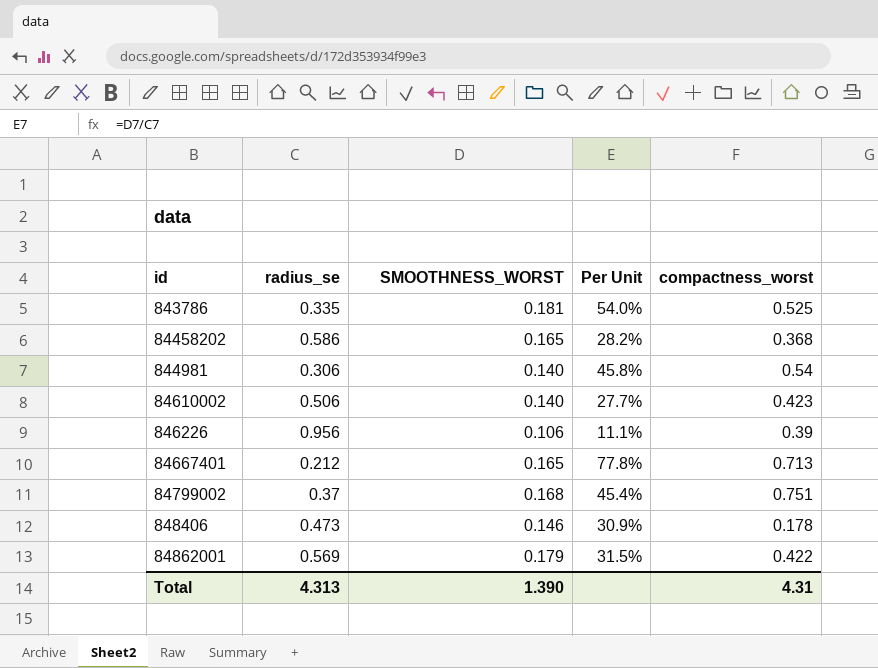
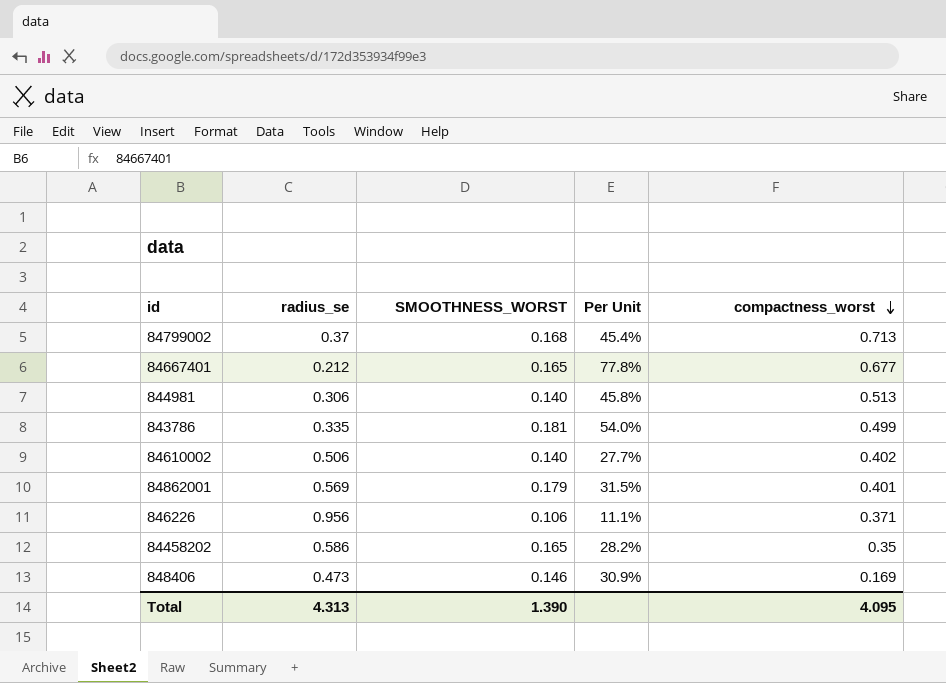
row order: none -> compactness_worst descending
84799002 | compactness_worst: 0.751 -> 0.713
84667401 | compactness_worst: 0.713 -> 0.677
844981 | compactness_worst: 0.54 -> 0.513
843786 | compactness_worst: 0.525 -> 0.499
84610002 | compactness_worst: 0.423 -> 0.402
84862001 | compactness_worst: 0.422 -> 0.401
846226 | compactness_worst: 0.39 -> 0.371
84458202 | compactness_worst: 0.368 -> 0.35
848406 | compactness_worst: 0.178 -> 0.169
Total | compactness_worst: 4.31 -> 4.095

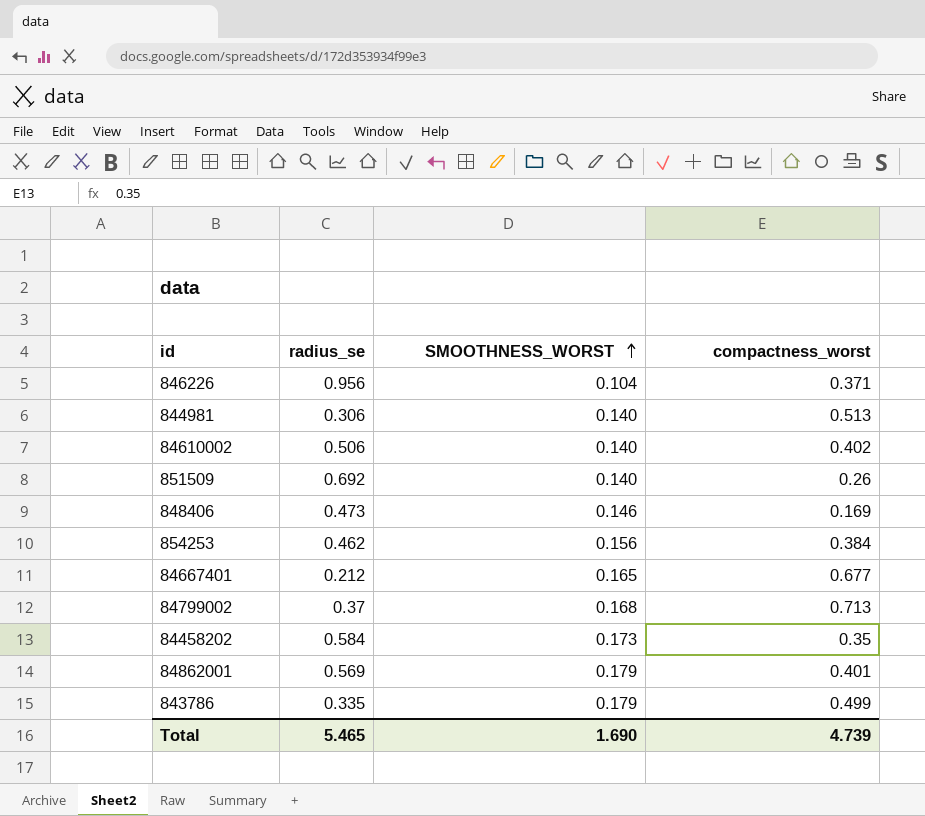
row order: compactness_worst descending -> SMOOTHNESS_WORST ascending
column Per Unit | formula: [SMOOTHNESS_WORST] / [radius_se] -> none
846226 | SMOOTHNESS_WORST: 0.106 -> 0.104
row 851509: none -> 0.692 | 0.140 | 0.26
row 854253: none -> 0.462 | 0.156 | 0.384
84458202 | radius_se: 0.586 -> 0.584
84458202 | SMOOTHNESS_WORST: 0.165 -> 0.173
843786 | SMOOTHNESS_WORST: 0.181 -> 0.179
Total | radius_se: 4.313 -> 5.465
Total | SMOOTHNESS_WORST: 1.390 -> 1.690
Total | compactness_worst: 4.095 -> 4.739

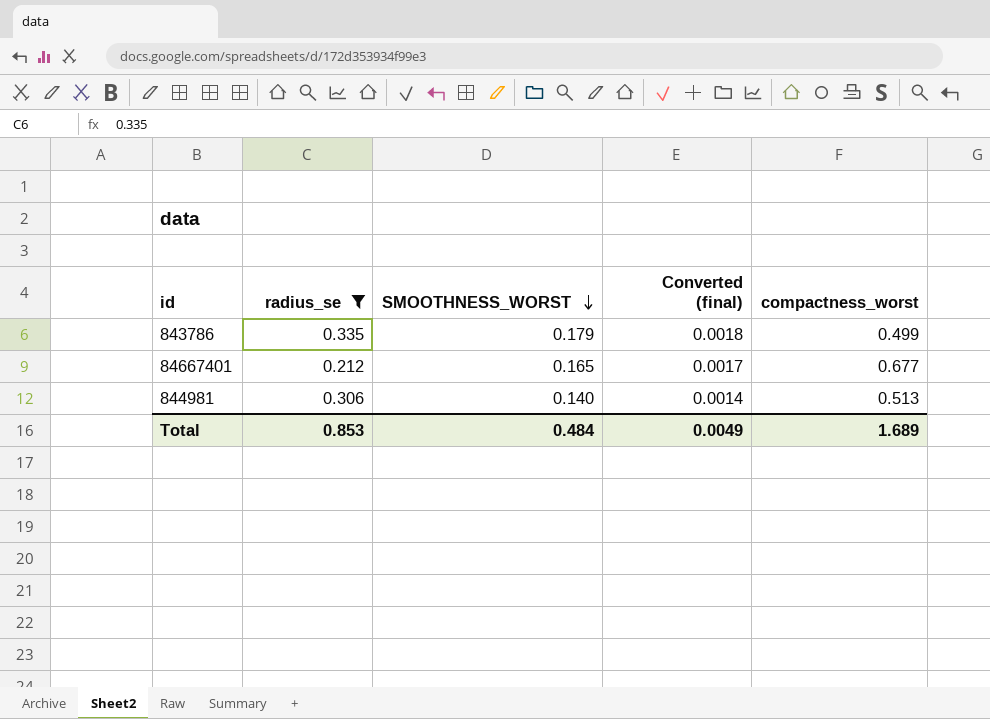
filter: none -> radius_se <= 0.335
row order: SMOOTHNESS_WORST ascending -> SMOOTHNESS_WORST descending
column Converted (final) | formula: none -> [SMOOTHNESS_WORST] * 0.01
Total | radius_se: 5.465 -> 0.853
Total | SMOOTHNESS_WORST: 1.690 -> 0.484
Total | compactness_worst: 4.739 -> 1.689

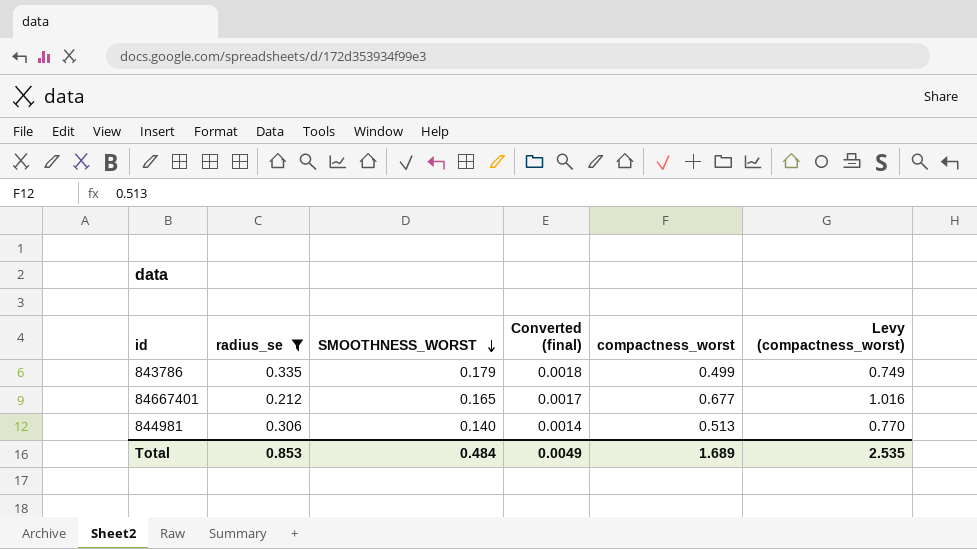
column Levy (compactness_worst) | formula: none -> [compactness_worst] * 1.5

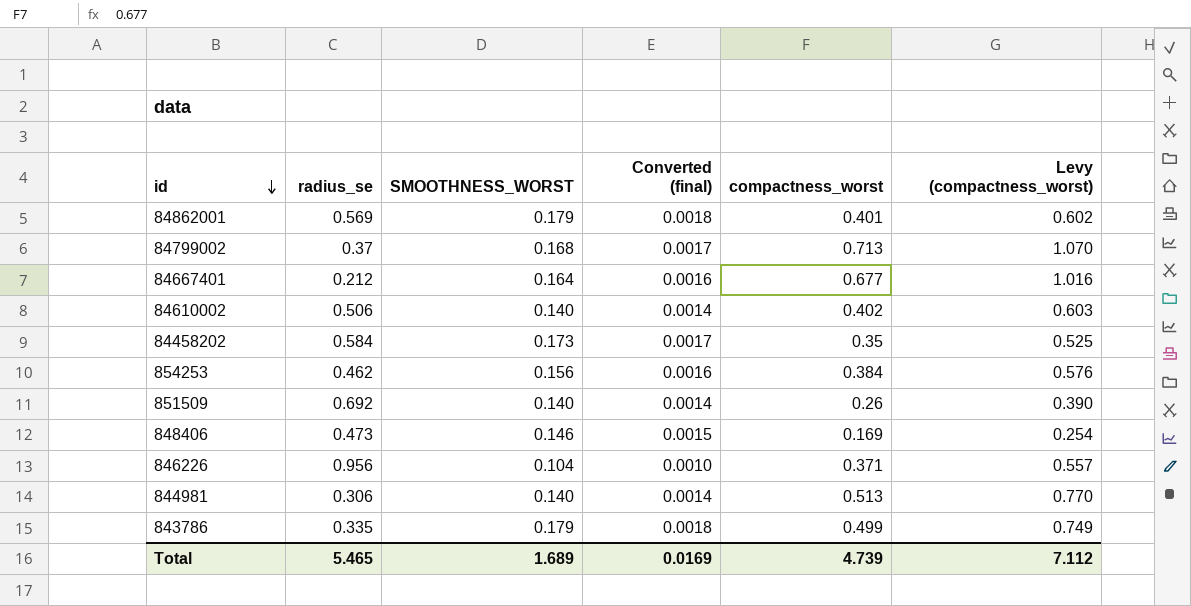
filter: radius_se <= 0.335 -> none
row order: SMOOTHNESS_WORST descending -> id descending
84667401 | SMOOTHNESS_WORST: 0.165 -> 0.164
84667401 | Converted (final): 0.0017 -> 0.0016
Total | radius_se: 0.853 -> 5.465
Total | SMOOTHNESS_WORST: 0.484 -> 1.689
Total | Converted (final): 0.0049 -> 0.0169
Total | compactness_worst: 1.689 -> 4.739
Total | Levy (compactness_worst): 2.535 -> 7.112

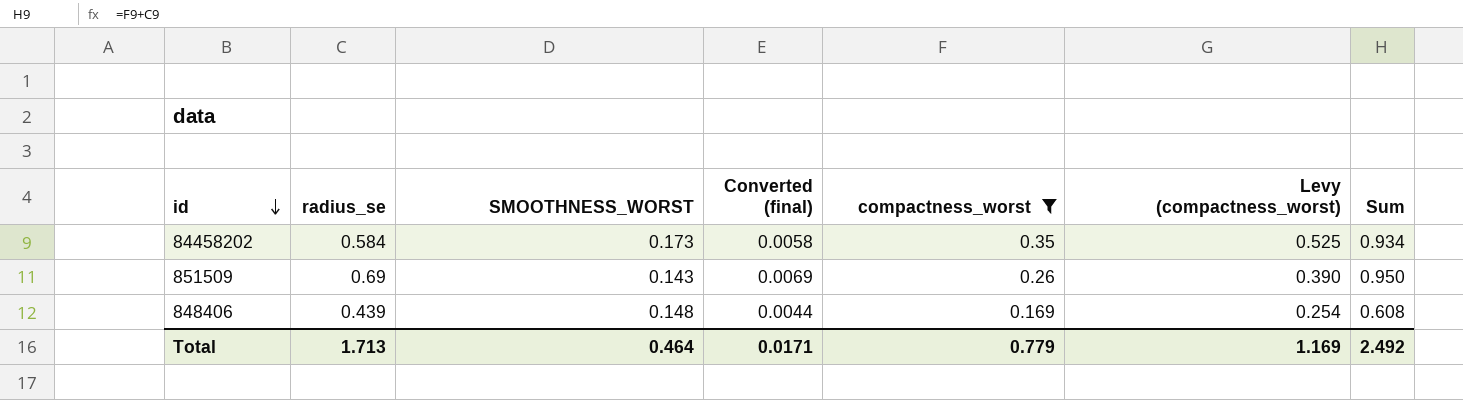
filter: none -> compactness_worst <= 0.35
column Converted (final) | formula: [SMOOTHNESS_WORST] * 0.01 -> [radius_se] * 0.01
column Sum | formula: none -> [radius_se] + [compactness_worst]
851509 | radius_se: 0.692 -> 0.69
851509 | SMOOTHNESS_WORST: 0.140 -> 0.143
848406 | radius_se: 0.473 -> 0.439
848406 | SMOOTHNESS_WORST: 0.146 -> 0.148
Total | radius_se: 5.465 -> 1.713
Total | SMOOTHNESS_WORST: 1.689 -> 0.464
Total | Converted (final): 0.0169 -> 0.0171
Total | compactness_worst: 4.739 -> 0.779
Total | Levy (compactness_worst): 7.112 -> 1.169

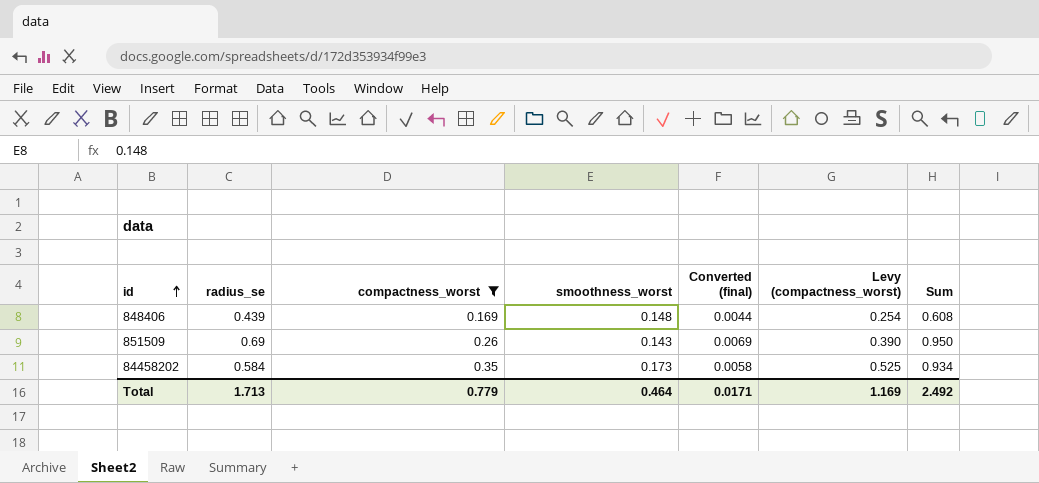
row order: id descending -> id ascending
column compactness_worst | position: 5 -> 3
column name: SMOOTHNESS_WORST -> smoothness_worst

